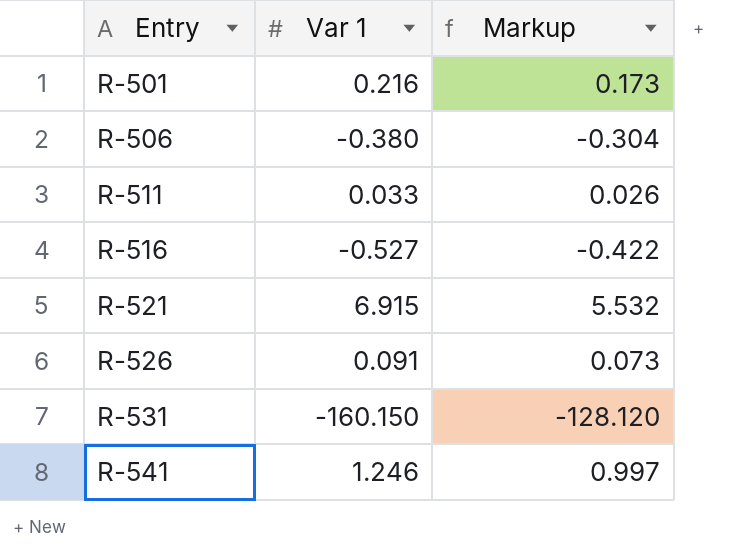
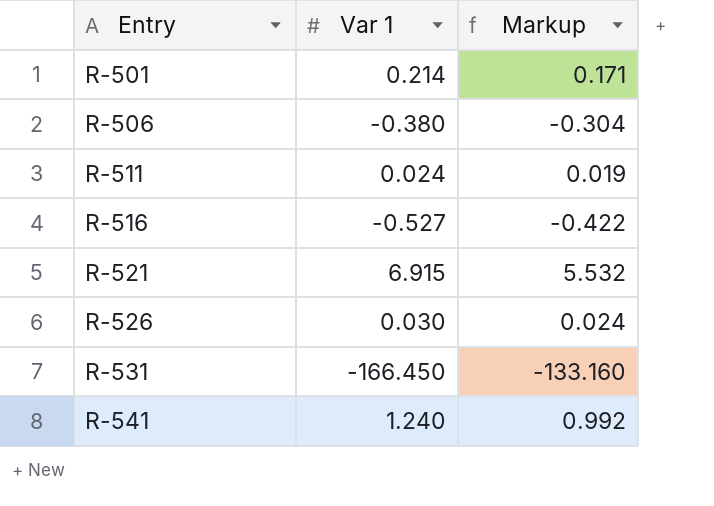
R-501 | Var 1: 0.216 -> 0.214
R-501 | Markup: 0.173 -> 0.171
R-511 | Var 1: 0.033 -> 0.024
R-511 | Markup: 0.026 -> 0.019
R-526 | Var 1: 0.091 -> 0.030
R-526 | Markup: 0.073 -> 0.024
R-531 | Var 1: -160.150 -> -166.450
R-531 | Markup: -128.120 -> -133.160
R-541 | Var 1: 1.246 -> 1.240
R-541 | Markup: 0.997 -> 0.992

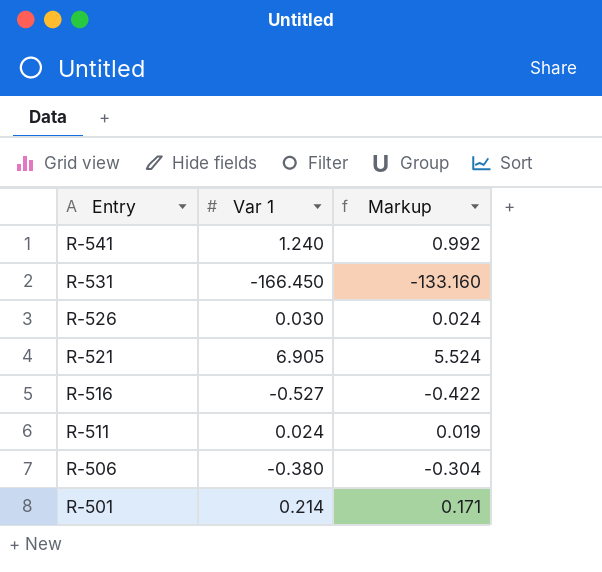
row order: Entry ascending -> Entry descending
R-521 | Var 1: 6.915 -> 6.905
R-521 | Markup: 5.532 -> 5.524

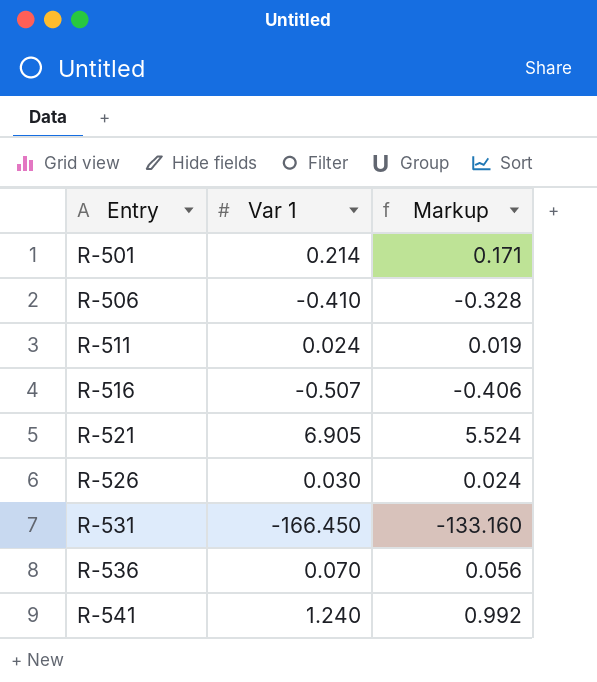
row order: Entry descending -> Entry ascending
R-506 | Var 1: -0.380 -> -0.410
R-506 | Markup: -0.304 -> -0.328
R-516 | Var 1: -0.527 -> -0.507
R-516 | Markup: -0.422 -> -0.406
row R-536: none -> 0.070 | 0.056

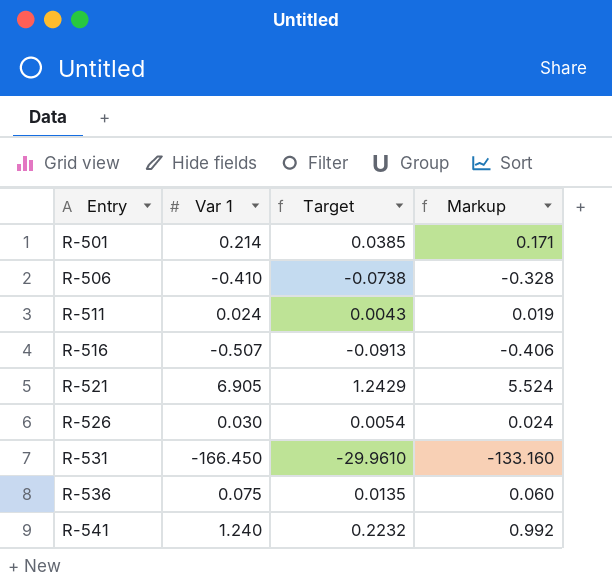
column Target | formula: none -> [Var 1] * 0.18
R-536 | Var 1: 0.070 -> 0.075
R-536 | Markup: 0.056 -> 0.060

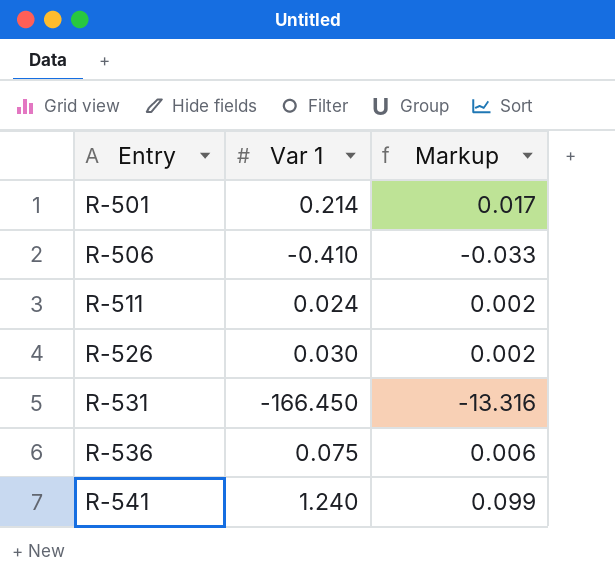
column Target | formula: [Var 1] * 0.18 -> none
column Markup | formula: [Var 1] * 0.8 -> [Var 1] * 0.08
row R-516: -0.507 | -0.0913 | -0.406 -> none
row R-521: 6.905 | 1.2429 | 5.524 -> none

